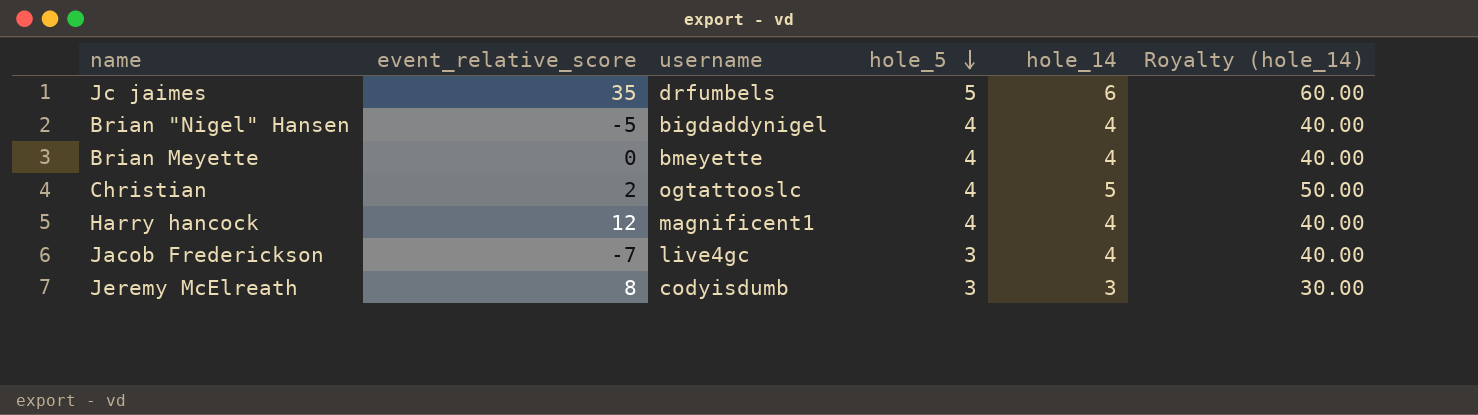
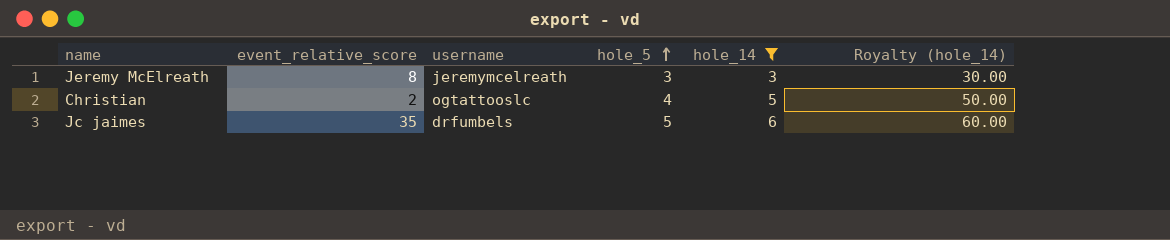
filter: none -> hole_14 != 4
row order: hole_5 descending -> hole_5 ascending
Jeremy McElreath | username: codyisdumb -> jeremymcelreath

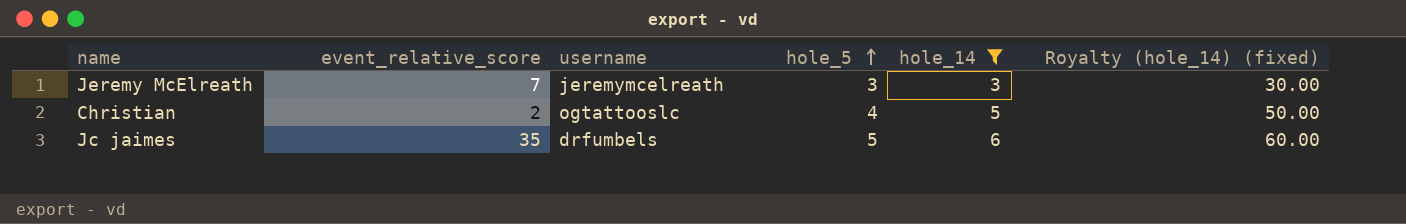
column name: Royalty (hole_14) -> Royalty (hole_14) (fixed)
Jeremy McElreath | event_relative_score: 8 -> 7

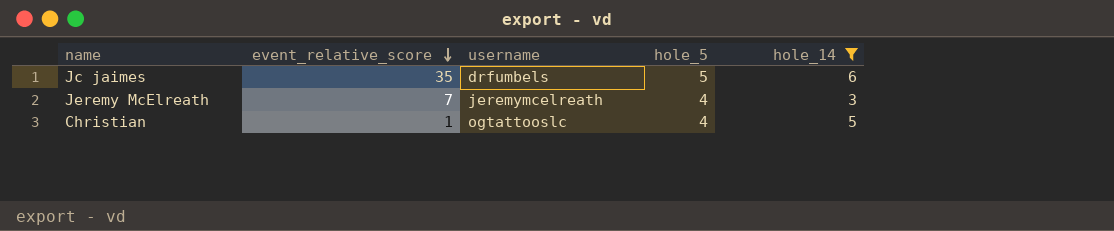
row order: hole_5 ascending -> event_relative_score descending
column Royalty (hole_14) (fixed) | formula: [hole_14] * 10 -> none
Jeremy McElreath | hole_5: 3 -> 4
Christian | event_relative_score: 2 -> 1

